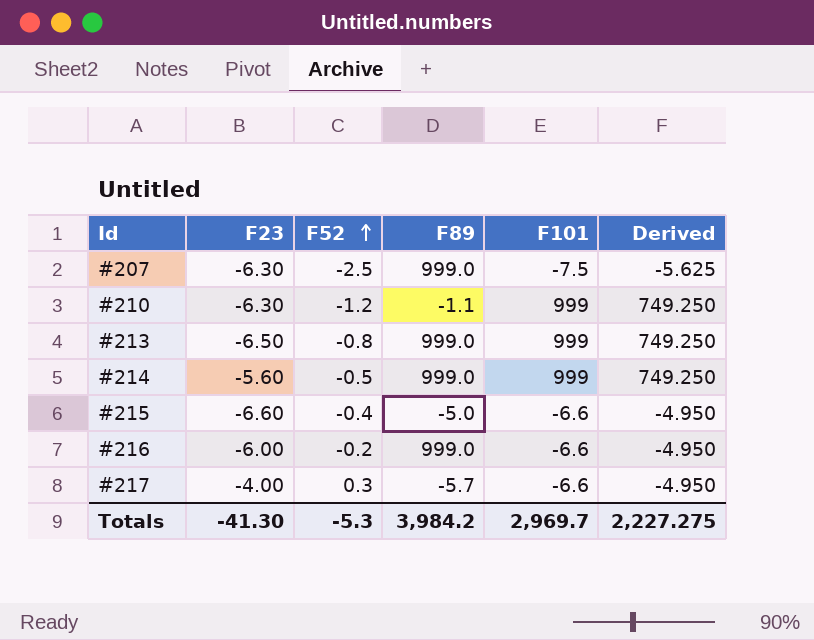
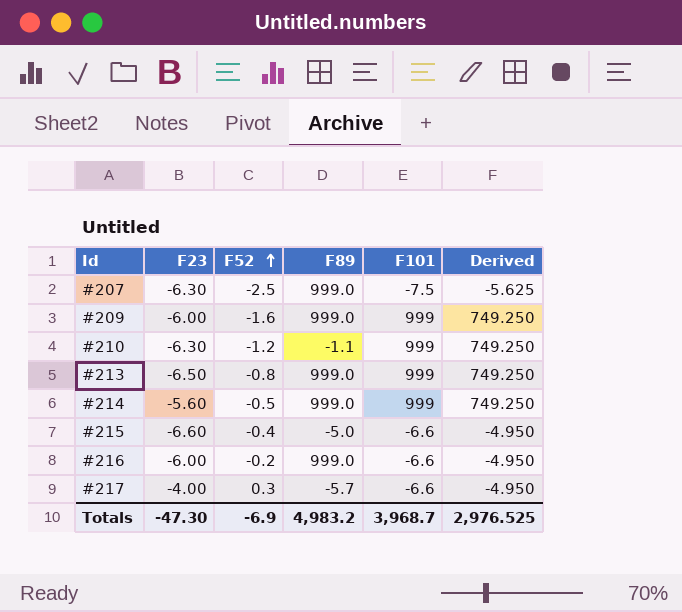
row #209: none -> -6.00 | -1.6 | 999.0 | 999 | 749.250
Totals | F23: -41.30 -> -47.30
Totals | F52: -5.3 -> -6.9
Totals | F89: 3,984.2 -> 4,983.2
Totals | F101: 2,969.7 -> 3,968.7
Totals | Derived: 2,227.275 -> 2,976.525

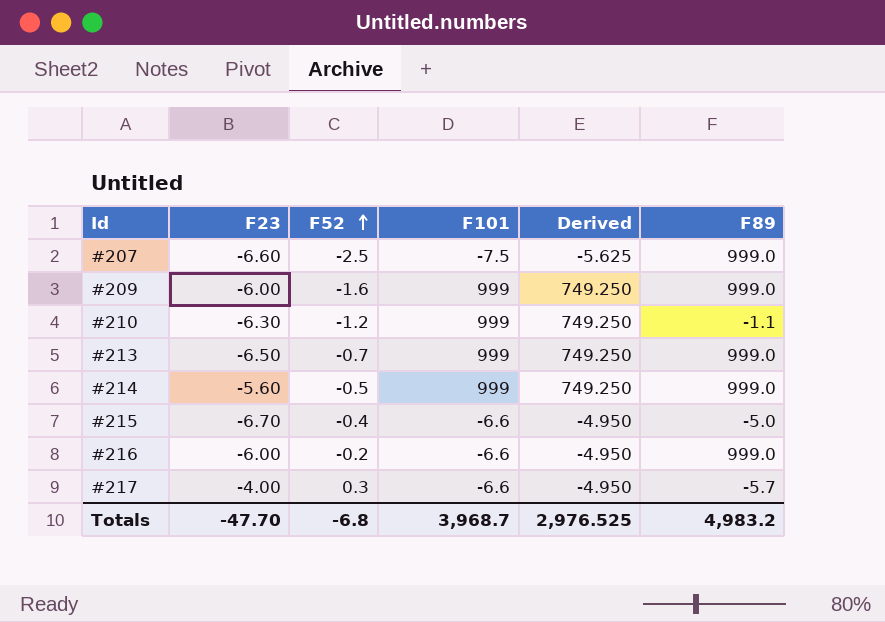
column F89 | position: 4 -> 6
#207 | F23: -6.30 -> -6.60
#213 | F52: -0.8 -> -0.7
#215 | F23: -6.60 -> -6.70
Totals | F23: -47.30 -> -47.70
Totals | F52: -6.9 -> -6.8

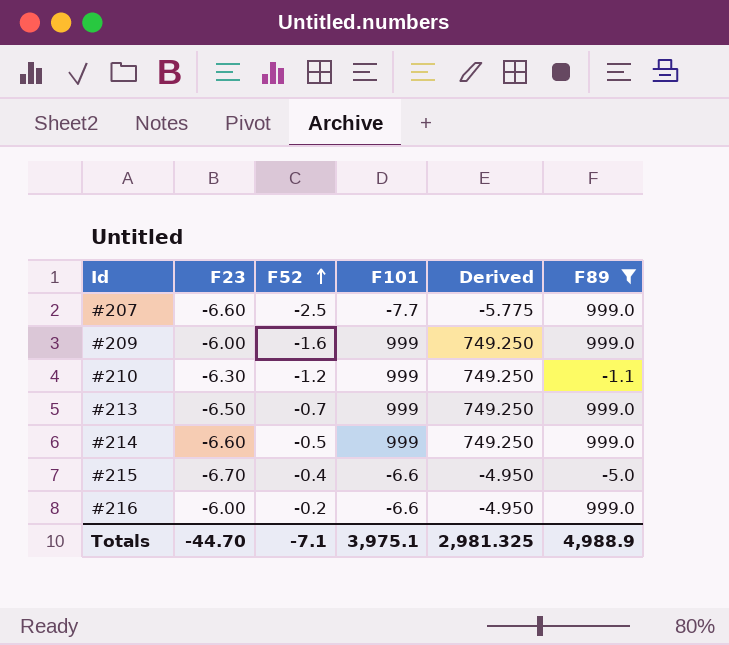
filter: none -> F89 != -5.7
#207 | F101: -7.5 -> -7.7
#207 | Derived: -5.625 -> -5.775
#214 | F23: -5.60 -> -6.60
Totals | F23: -47.70 -> -44.70
Totals | F52: -6.8 -> -7.1
Totals | F101: 3,968.7 -> 3,975.1
Totals | Derived: 2,976.525 -> 2,981.325
Totals | F89: 4,983.2 -> 4,988.9

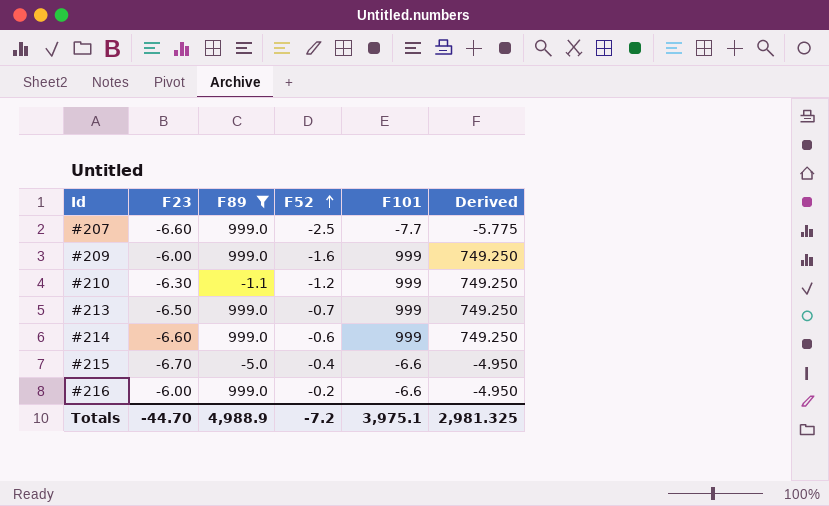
column F89 | position: 6 -> 3
#214 | F52: -0.5 -> -0.6
Totals | F52: -7.1 -> -7.2

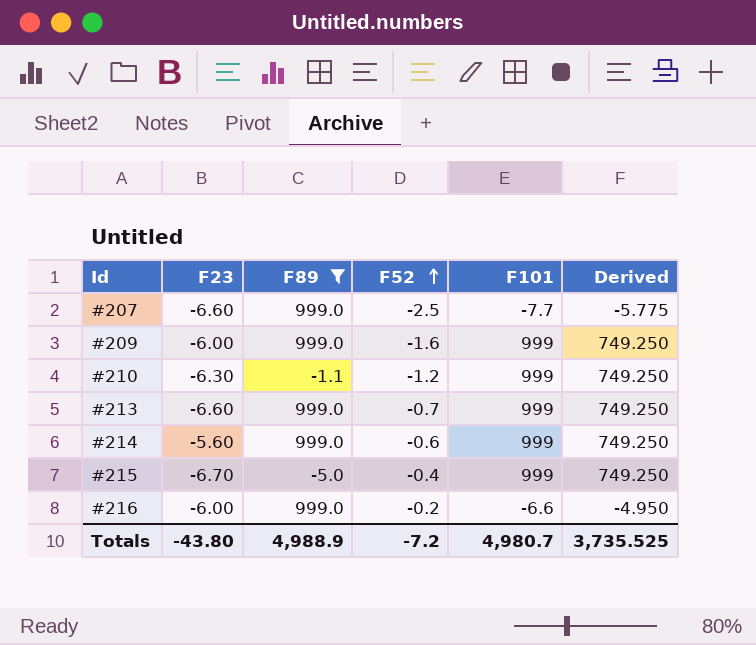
#213 | F23: -6.50 -> -6.60
#214 | F23: -6.60 -> -5.60
#215 | F101: -6.6 -> 999
#215 | Derived: -4.950 -> 749.250
Totals | F23: -44.70 -> -43.80
Totals | F101: 3,975.1 -> 4,980.7
Totals | Derived: 2,981.325 -> 3,735.525

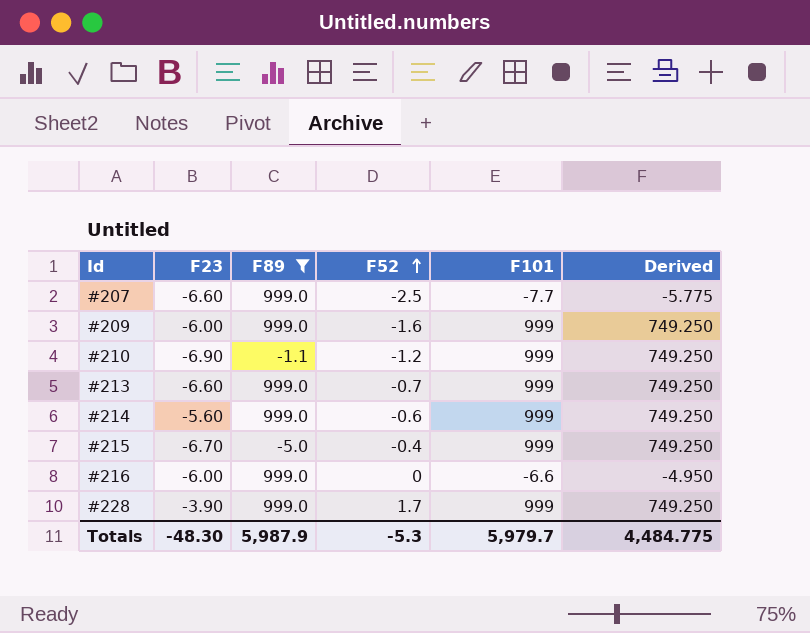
#210 | F23: -6.30 -> -6.90
#216 | F52: -0.2 -> 0
row #228: none -> -3.90 | 999.0 | 1.7 | 999 | 749.250
Totals | F23: -43.80 -> -48.30
Totals | F89: 4,988.9 -> 5,987.9
Totals | F52: -7.2 -> -5.3
Totals | F101: 4,980.7 -> 5,979.7
Totals | Derived: 3,735.525 -> 4,484.775

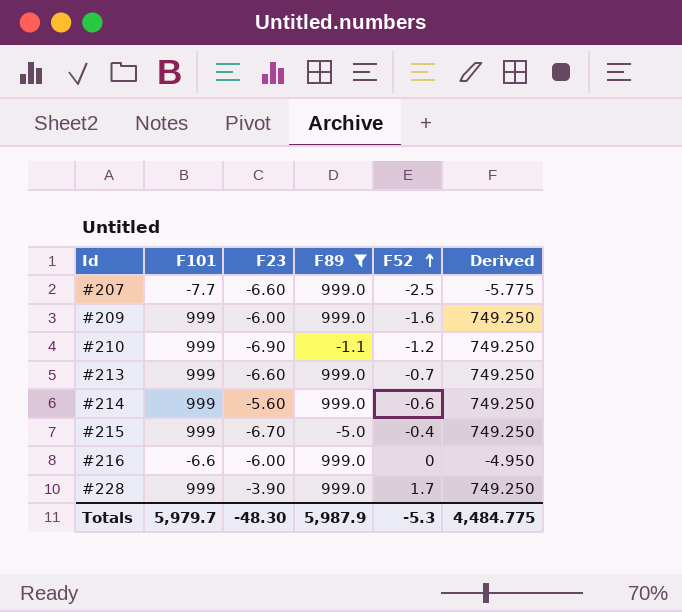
column F101 | position: 5 -> 2

